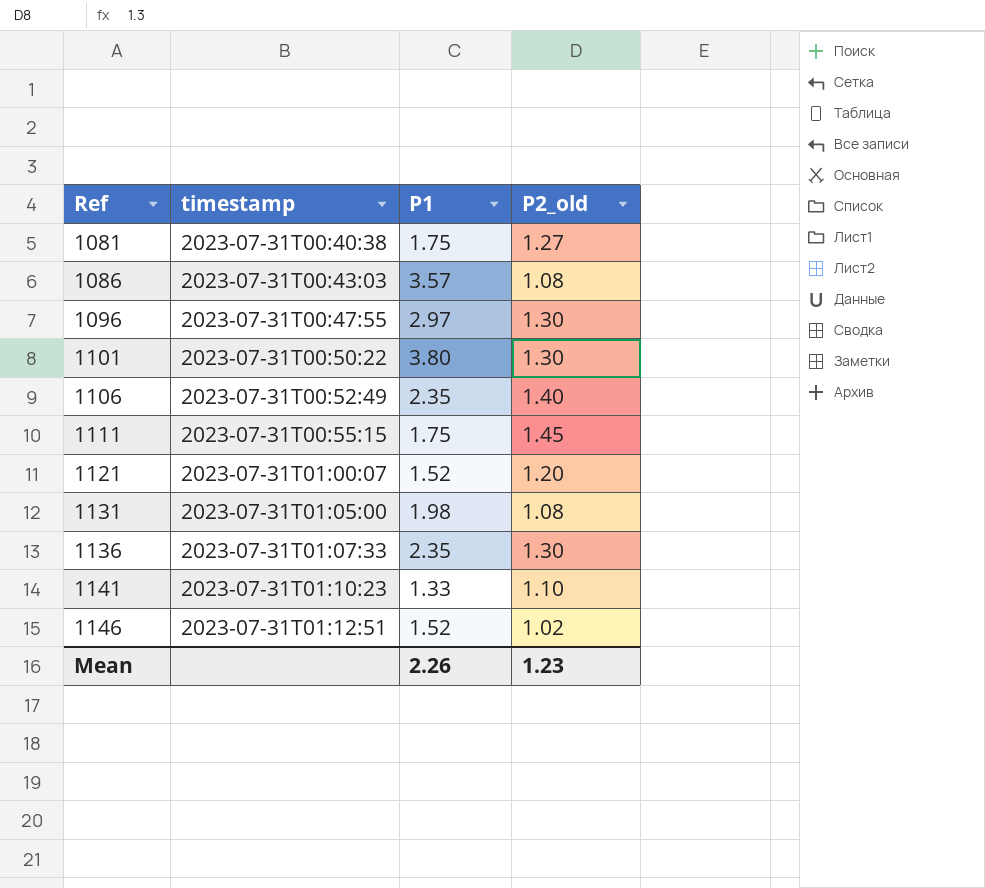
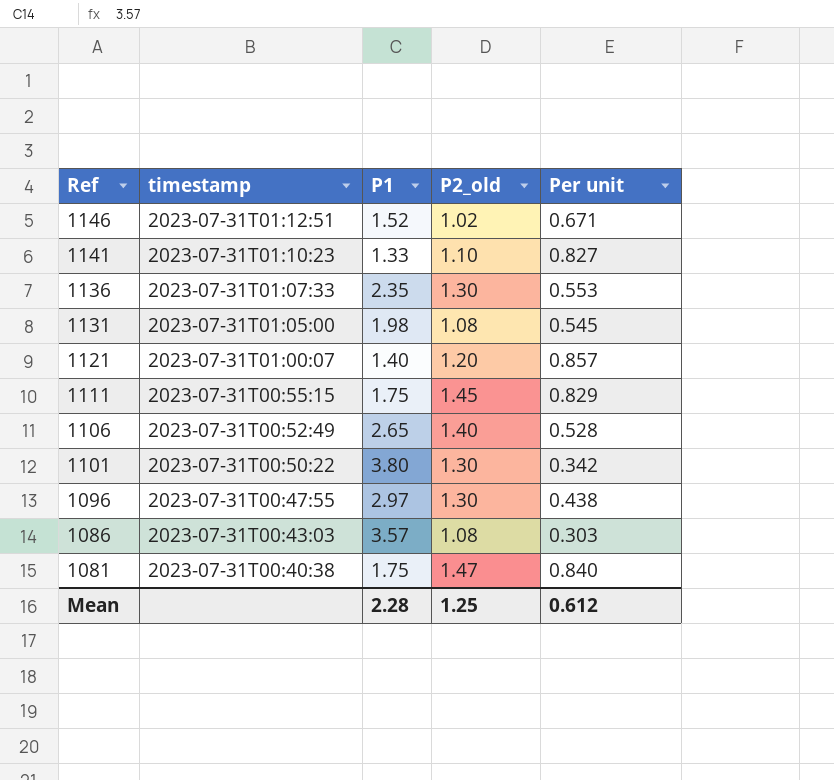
row order: Ref ascending -> Ref descending
column Per unit | formula: none -> [P2_old] / [P1]
1121 | P1: 1.52 -> 1.40
1106 | P1: 2.35 -> 2.65
1081 | P2_old: 1.27 -> 1.47
Mean | P1: 2.26 -> 2.28
Mean | P2_old: 1.23 -> 1.25

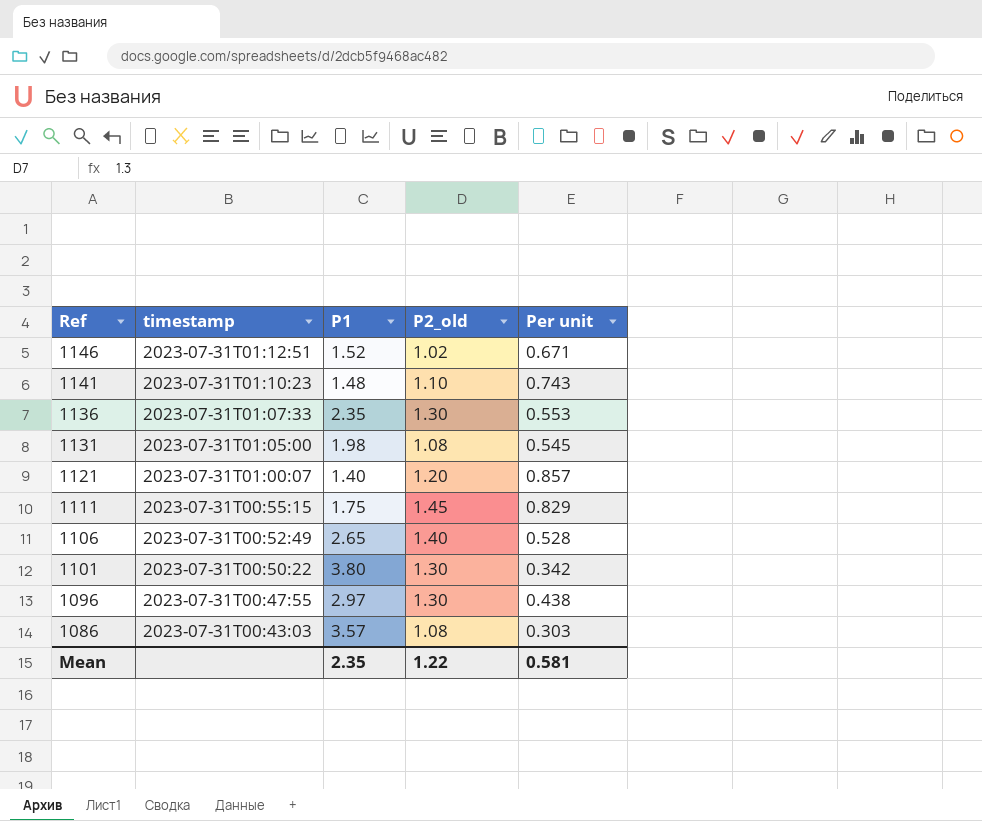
row 1081: 2023-07-31T00:40:38 | 1.75 | 1.47 | 0.840 -> none
1141 | P1: 1.33 -> 1.48
1141 | Per unit: 0.827 -> 0.743
Mean | P1: 2.28 -> 2.35
Mean | P2_old: 1.25 -> 1.22
Mean | Per unit: 0.612 -> 0.581

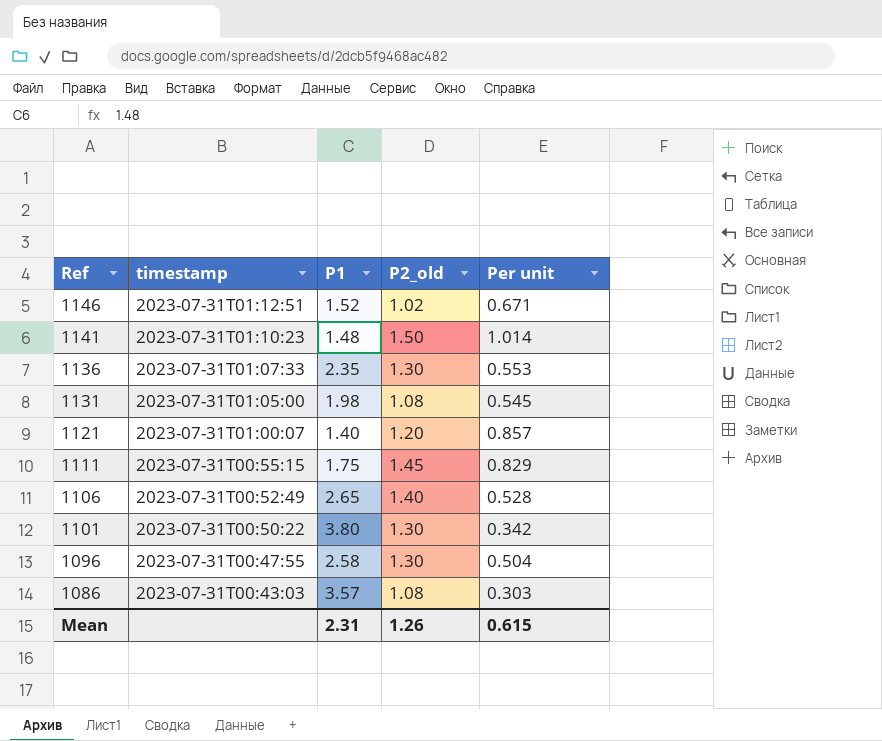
1141 | P2_old: 1.10 -> 1.50
1141 | Per unit: 0.743 -> 1.014
1096 | P1: 2.97 -> 2.58
1096 | Per unit: 0.438 -> 0.504
Mean | P1: 2.35 -> 2.31
Mean | P2_old: 1.22 -> 1.26
Mean | Per unit: 0.581 -> 0.615

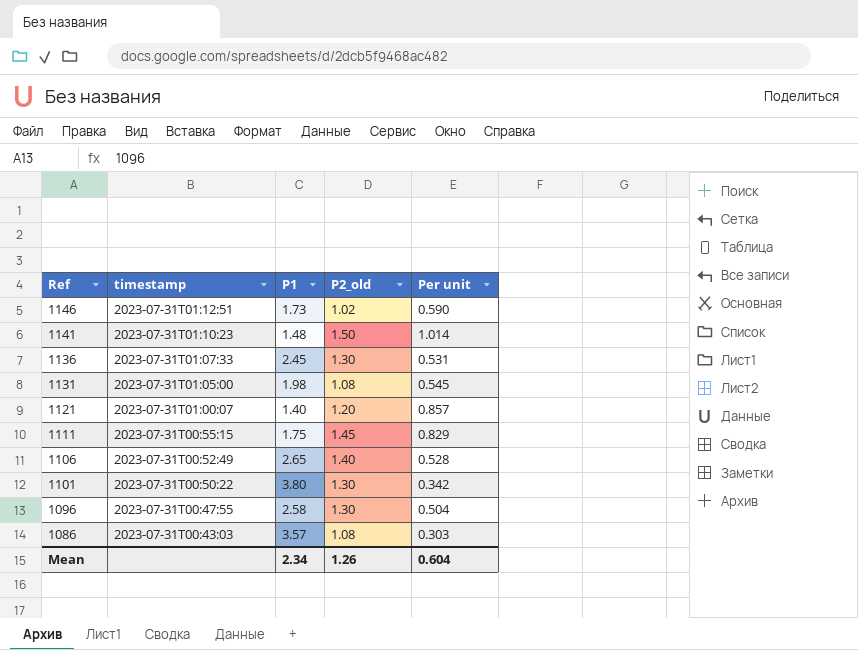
1146 | P1: 1.52 -> 1.73
1146 | Per unit: 0.671 -> 0.590
1136 | P1: 2.35 -> 2.45
1136 | Per unit: 0.553 -> 0.531
Mean | P1: 2.31 -> 2.34
Mean | Per unit: 0.615 -> 0.604

